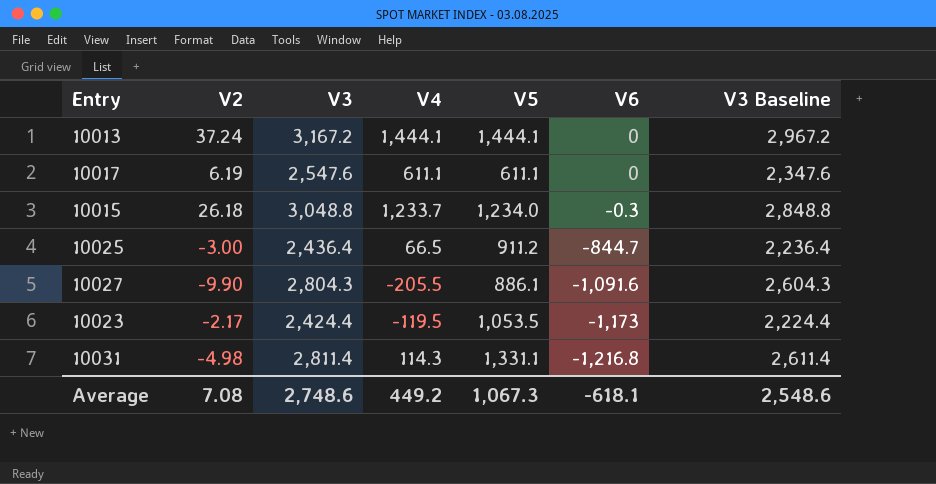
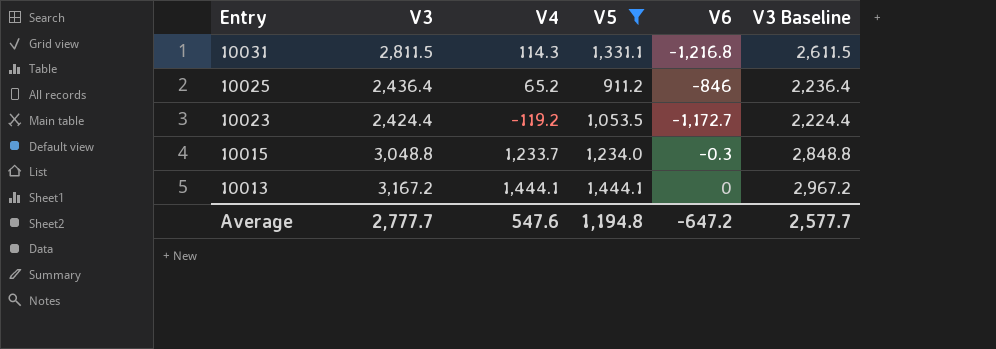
filter: none -> V5 >= 911.2
row order: V6 descending -> Entry descending
column V2 | position: 2 -> none
10031 | V3: 2,811.4 -> 2,811.5
10031 | V3 Baseline: 2,611.4 -> 2,611.5
10025 | V4: 66.5 -> 65.2
10025 | V6: -844.7 -> -846
10023 | V4: -119.5 -> -119.2
10023 | V6: -1,173 -> -1,172.7
Average | V3: 2,748.6 -> 2,777.7
Average | V4: 449.2 -> 547.6
Average | V5: 1,067.3 -> 1,194.8
Average | V6: -618.1 -> -647.2
Average | V3 Baseline: 2,548.6 -> 2,577.7

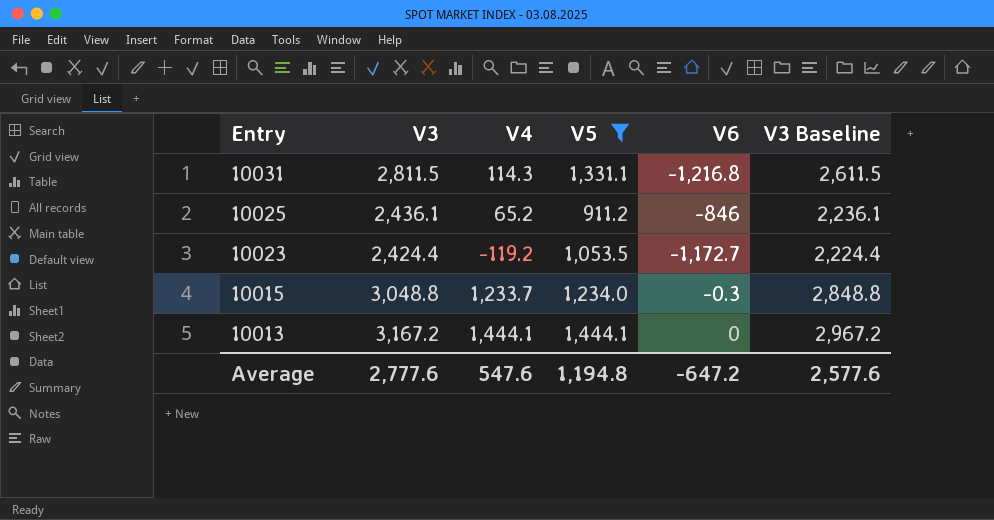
10025 | V3: 2,436.4 -> 2,436.1
10025 | V3 Baseline: 2,236.4 -> 2,236.1
Average | V3: 2,777.7 -> 2,777.6
Average | V3 Baseline: 2,577.7 -> 2,577.6

